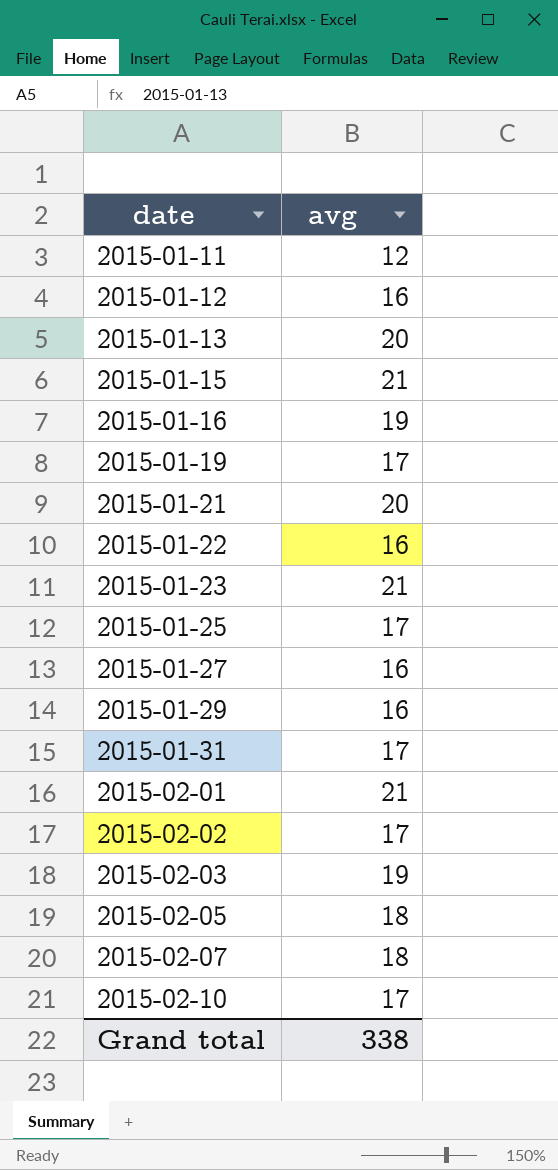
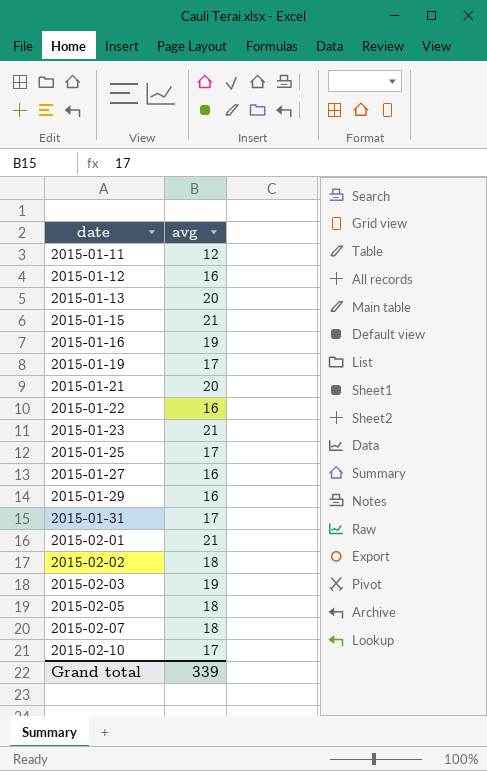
2015-02-02 | avg: 17 -> 18
Grand total | avg: 338 -> 339

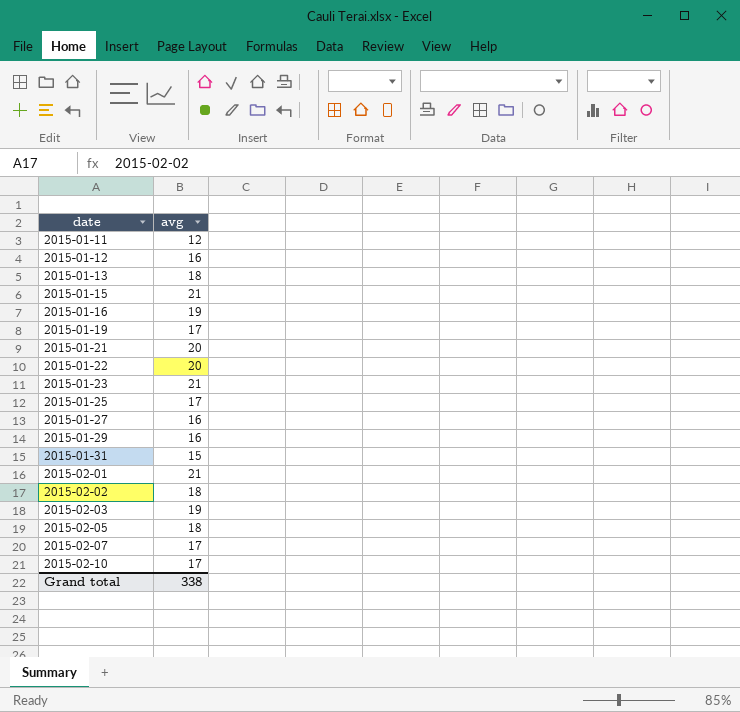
2015-01-13 | avg: 20 -> 18
2015-01-22 | avg: 16 -> 20
2015-01-31 | avg: 17 -> 15
2015-02-07 | avg: 18 -> 17
Grand total | avg: 339 -> 338

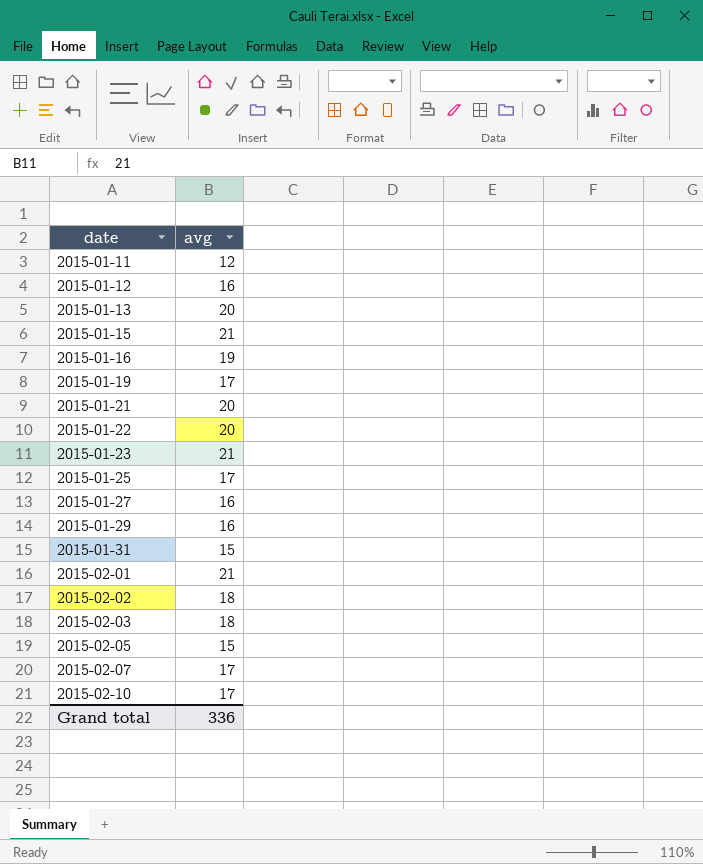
2015-01-13 | avg: 18 -> 20
2015-02-03 | avg: 19 -> 18
2015-02-05 | avg: 18 -> 15
Grand total | avg: 338 -> 336

